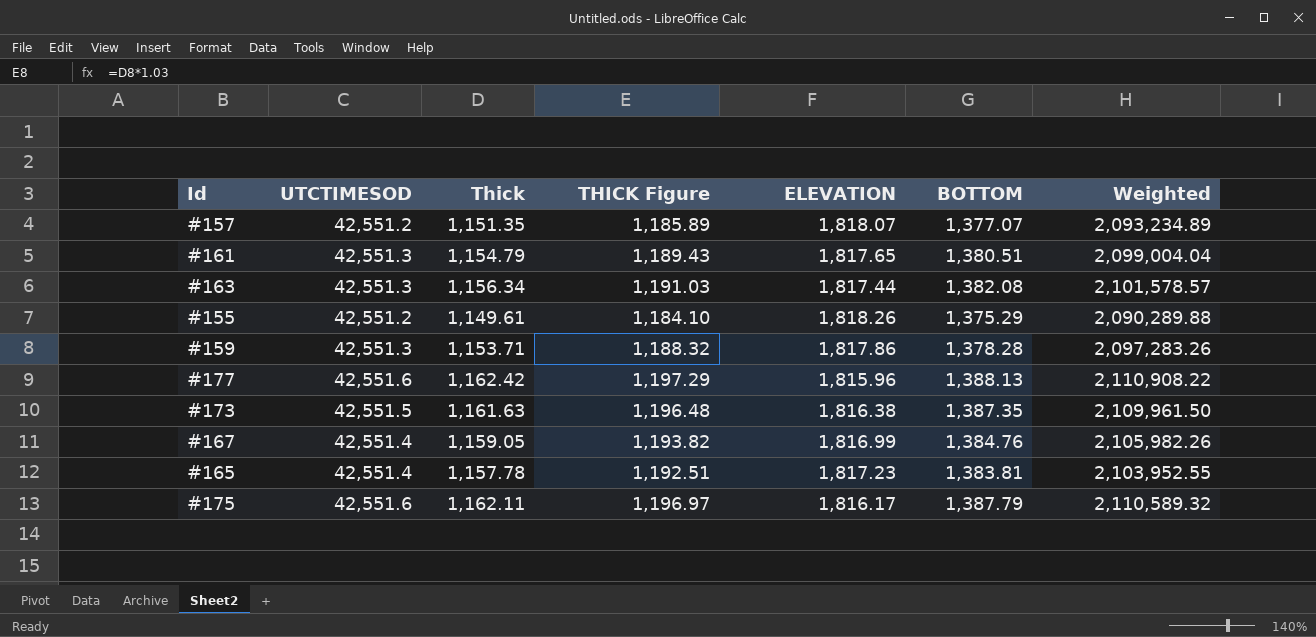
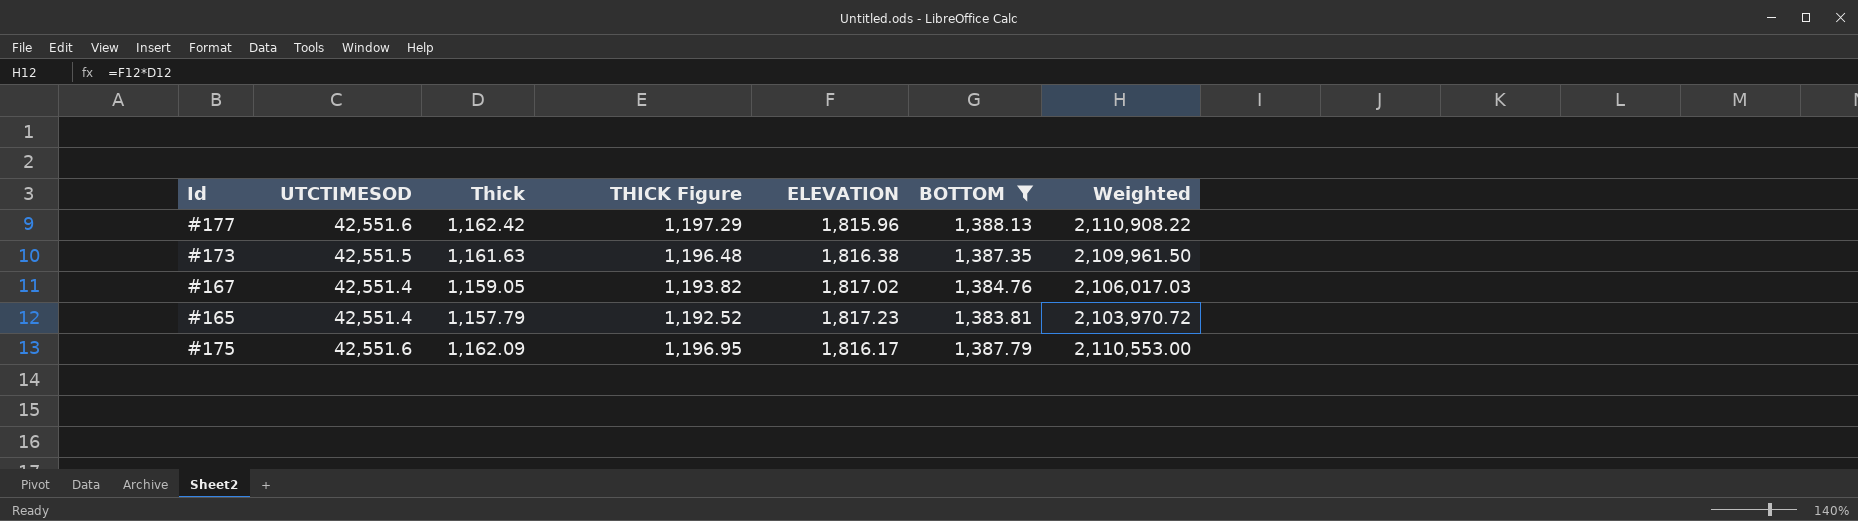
filter: none -> BOTTOM >= 1,383.81
#167 | ELEVATION: 1,816.99 -> 1,817.02
#167 | Weighted: 2,105,982.26 -> 2,106,017.03
#165 | Thick: 1,157.78 -> 1,157.79
#165 | THICK Figure: 1,192.51 -> 1,192.52
#165 | Weighted: 2,103,952.55 -> 2,103,970.72
#175 | Thick: 1,162.11 -> 1,162.09
#175 | THICK Figure: 1,196.97 -> 1,196.95
#175 | Weighted: 2,110,589.32 -> 2,110,553.00

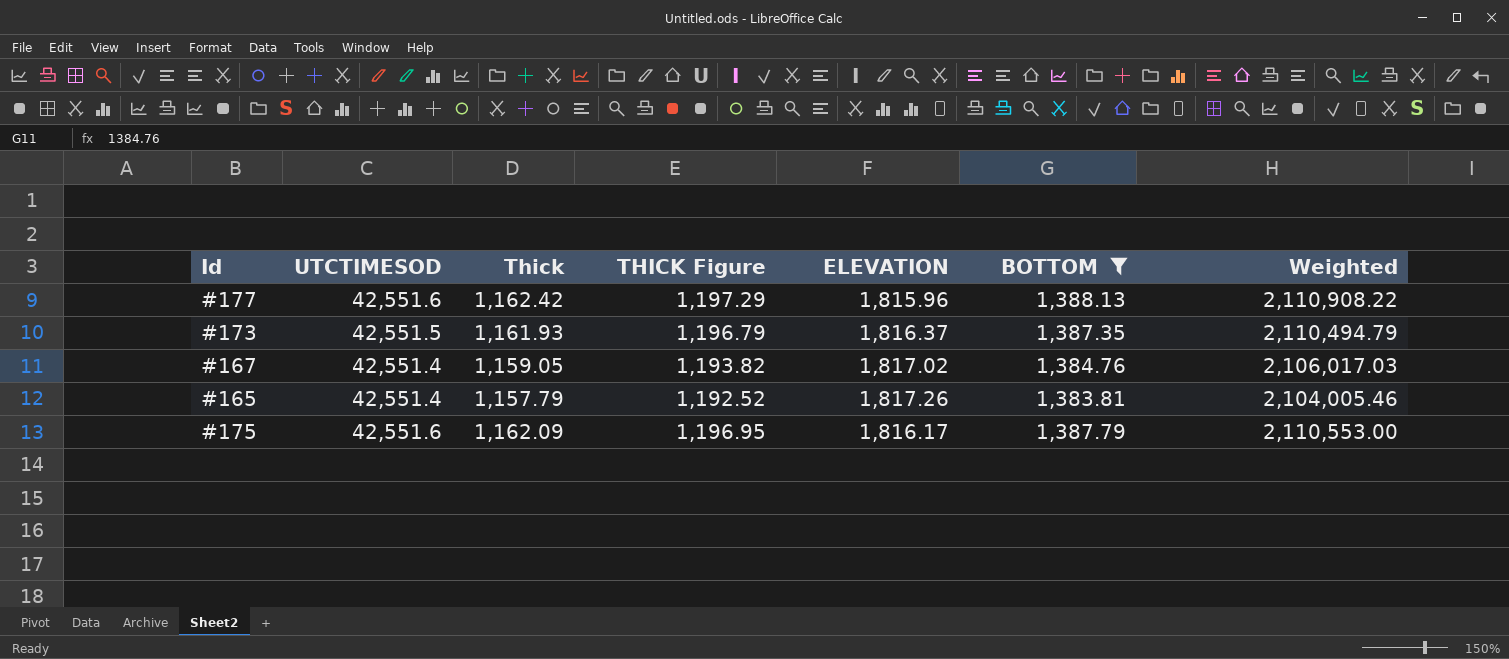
#173 | Thick: 1,161.63 -> 1,161.93
#173 | THICK Figure: 1,196.48 -> 1,196.79
#173 | ELEVATION: 1,816.38 -> 1,816.37
#173 | Weighted: 2,109,961.50 -> 2,110,494.79
#165 | ELEVATION: 1,817.23 -> 1,817.26
#165 | Weighted: 2,103,970.72 -> 2,104,005.46

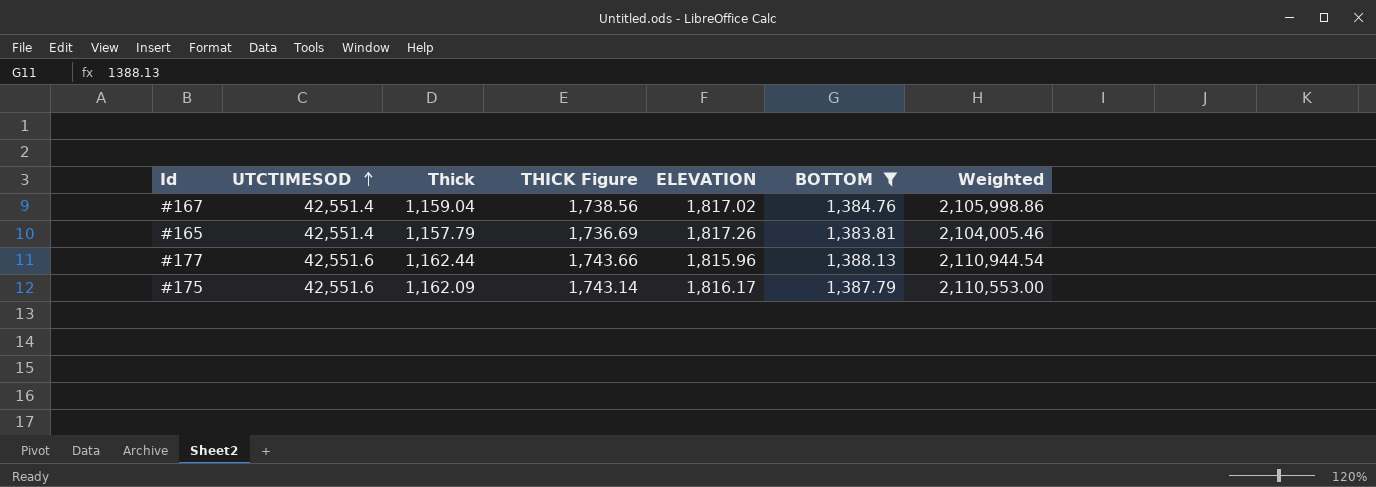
row order: none -> UTCTIMESOD ascending
column THICK Figure | formula: [Thick] * 1.03 -> [Thick] * 1.5
row #173: 42,551.5 | 1,161.93 | 1,196.79 | 1,816.37 | 1,387.35 | 2,110,494.79 -> none
#167 | Thick: 1,159.05 -> 1,159.04
#167 | Weighted: 2,106,017.03 -> 2,105,998.86
#177 | Thick: 1,162.42 -> 1,162.44
#177 | Weighted: 2,110,908.22 -> 2,110,944.54

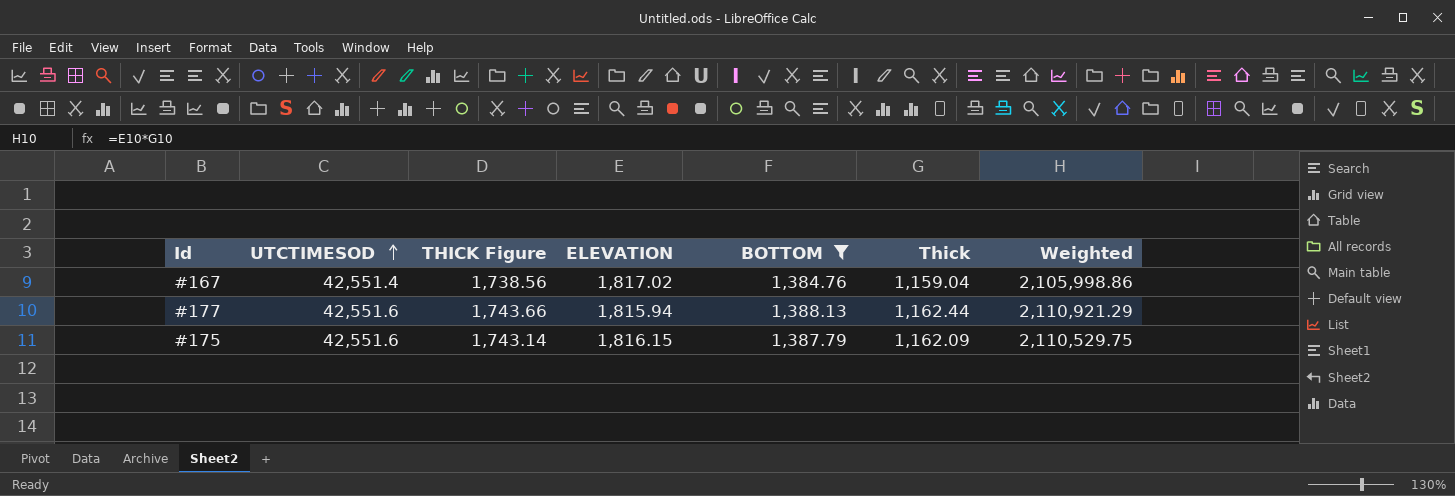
column Thick | position: 3 -> 6
row #165: 42,551.4 | 1,157.79 | 1,736.69 | 1,817.26 | 1,383.81 | 2,104,005.46 -> none
#177 | ELEVATION: 1,815.96 -> 1,815.94
#177 | Weighted: 2,110,944.54 -> 2,110,921.29
#175 | ELEVATION: 1,816.17 -> 1,816.15
#175 | Weighted: 2,110,553.00 -> 2,110,529.75

